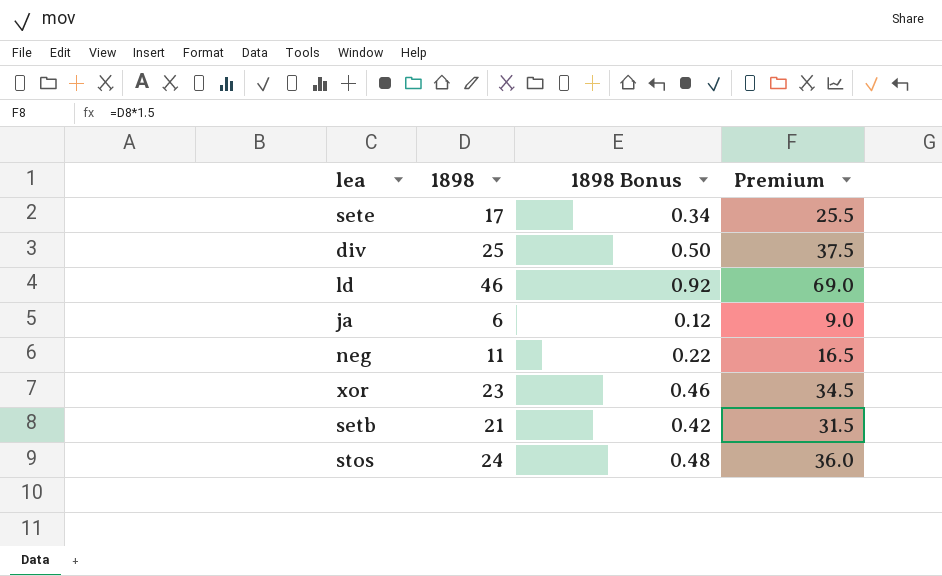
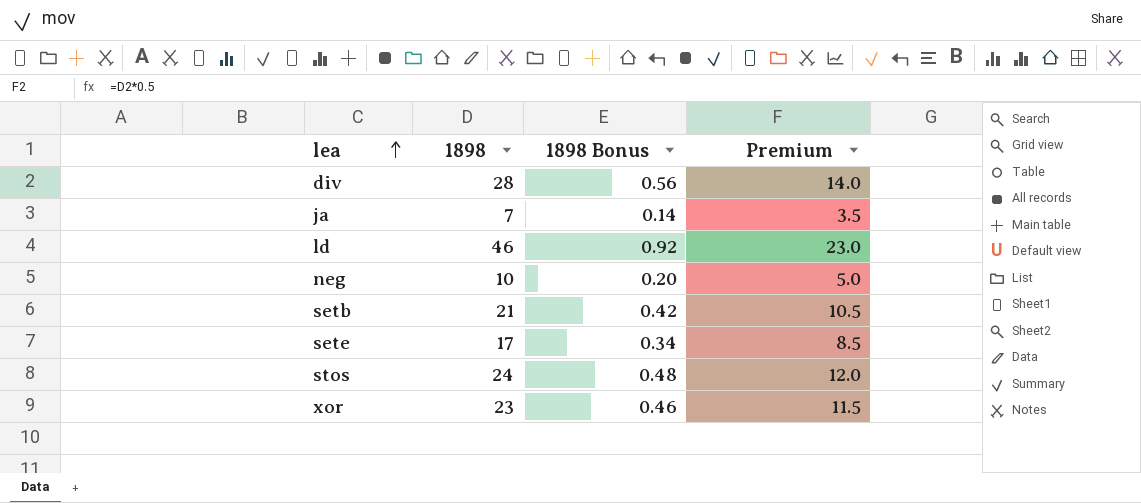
row order: none -> lea ascending
column Premium | formula: [1898] * 1.5 -> [1898] * 0.5
div | 1898: 25 -> 28
div | 1898 Bonus: 0.50 -> 0.56
ja | 1898: 6 -> 7
ja | 1898 Bonus: 0.12 -> 0.14
neg | 1898: 11 -> 10
neg | 1898 Bonus: 0.22 -> 0.20

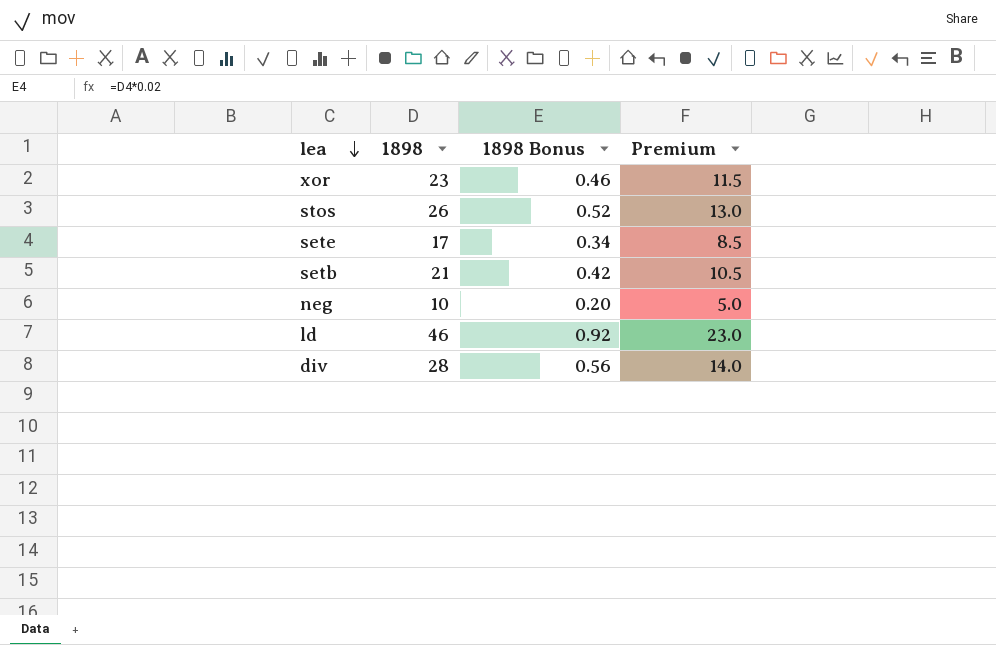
row order: lea ascending -> lea descending
row ja: 7 | 0.14 | 3.5 -> none
stos | 1898: 24 -> 26
stos | 1898 Bonus: 0.48 -> 0.52
stos | Premium: 12.0 -> 13.0

